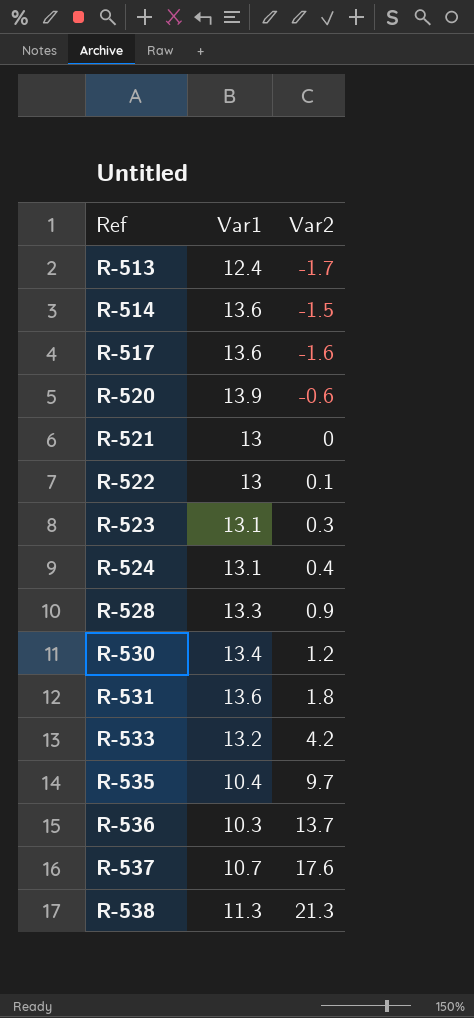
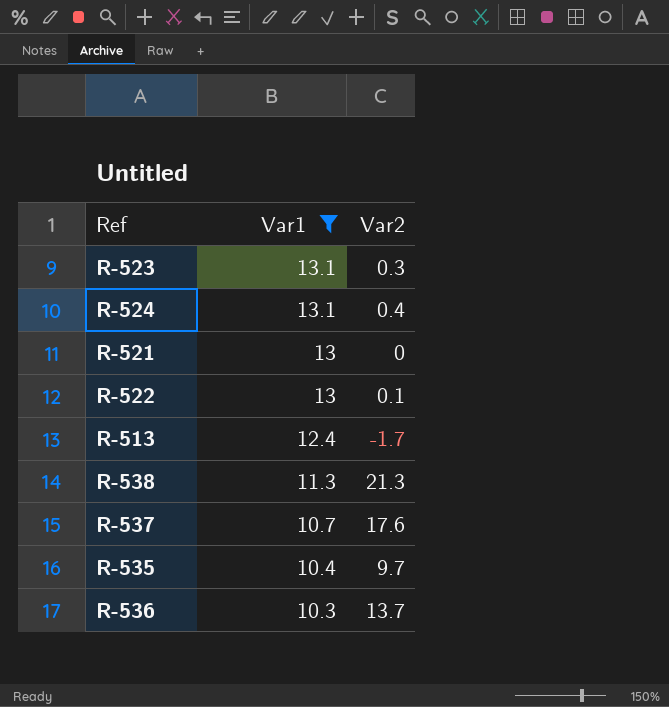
filter: none -> Var1 <= 13.1
row order: Ref ascending -> Var1 descending

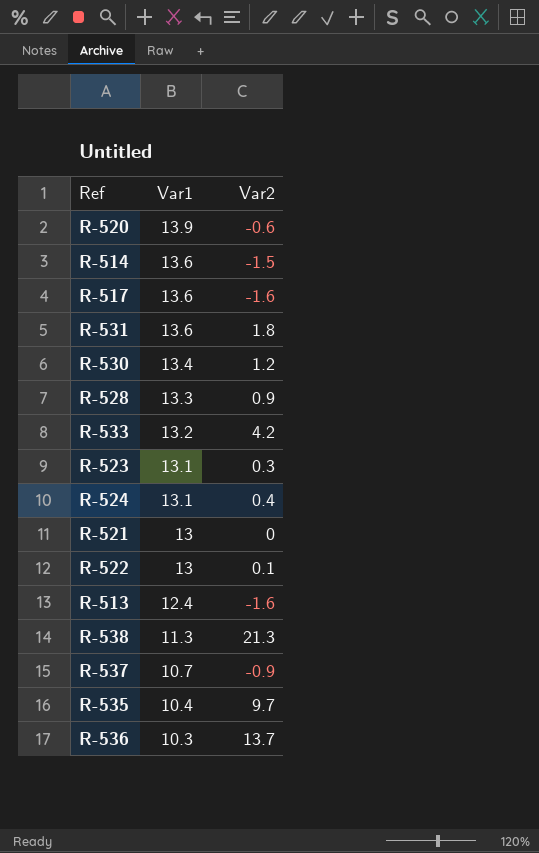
filter: Var1 <= 13.1 -> none
R-513 | Var2: -1.7 -> -1.6
R-537 | Var2: 17.6 -> -0.9

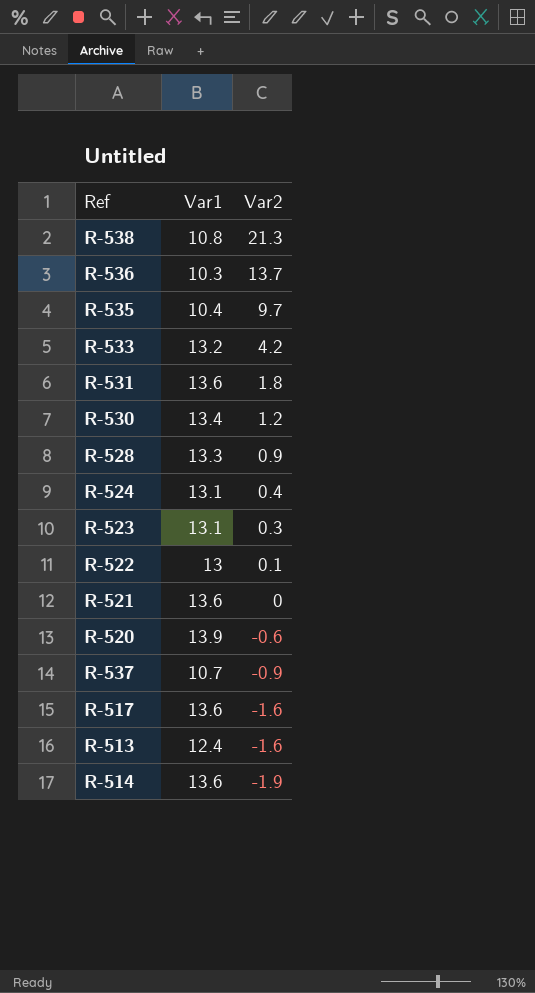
row order: Var1 descending -> Var2 descending
R-538 | Var1: 11.3 -> 10.8
R-521 | Var1: 13 -> 13.6
R-514 | Var2: -1.5 -> -1.9

